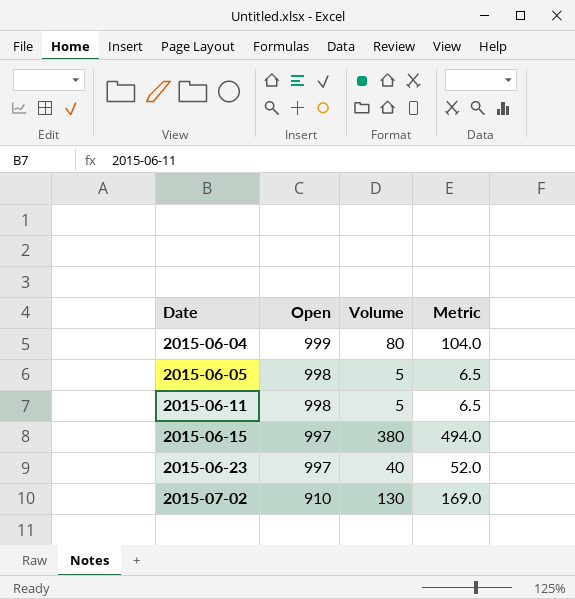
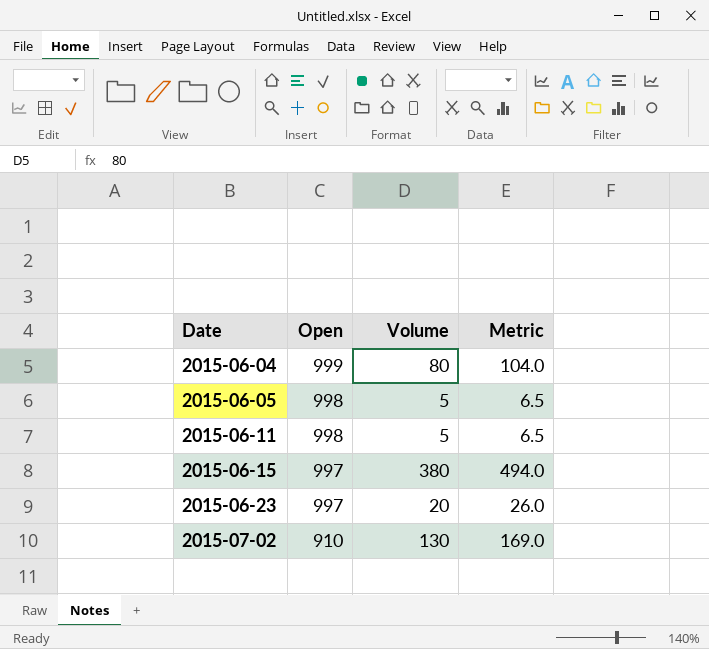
2015-06-23 | Volume: 40 -> 20
2015-06-23 | Metric: 52.0 -> 26.0

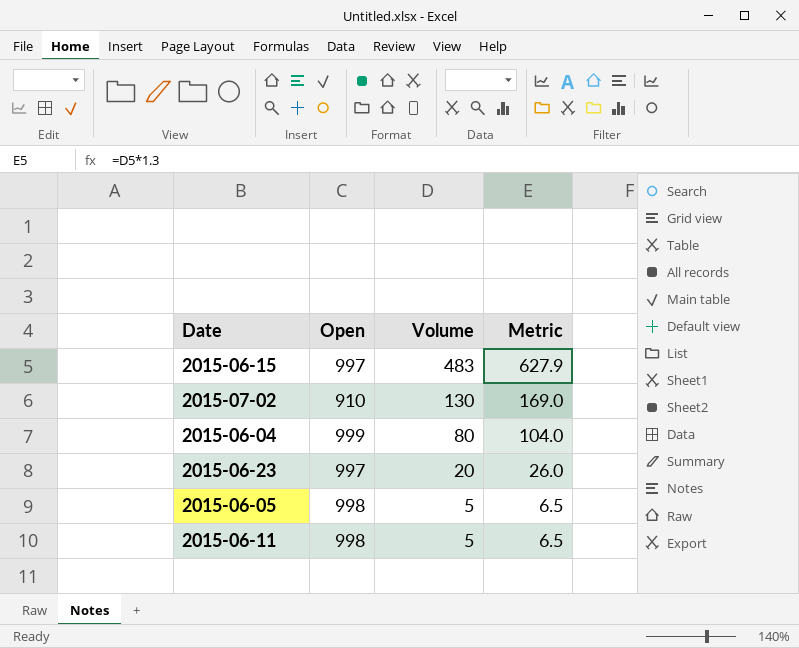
row order: Date ascending -> Volume descending
2015-06-15 | Volume: 380 -> 483
2015-06-15 | Metric: 494.0 -> 627.9

